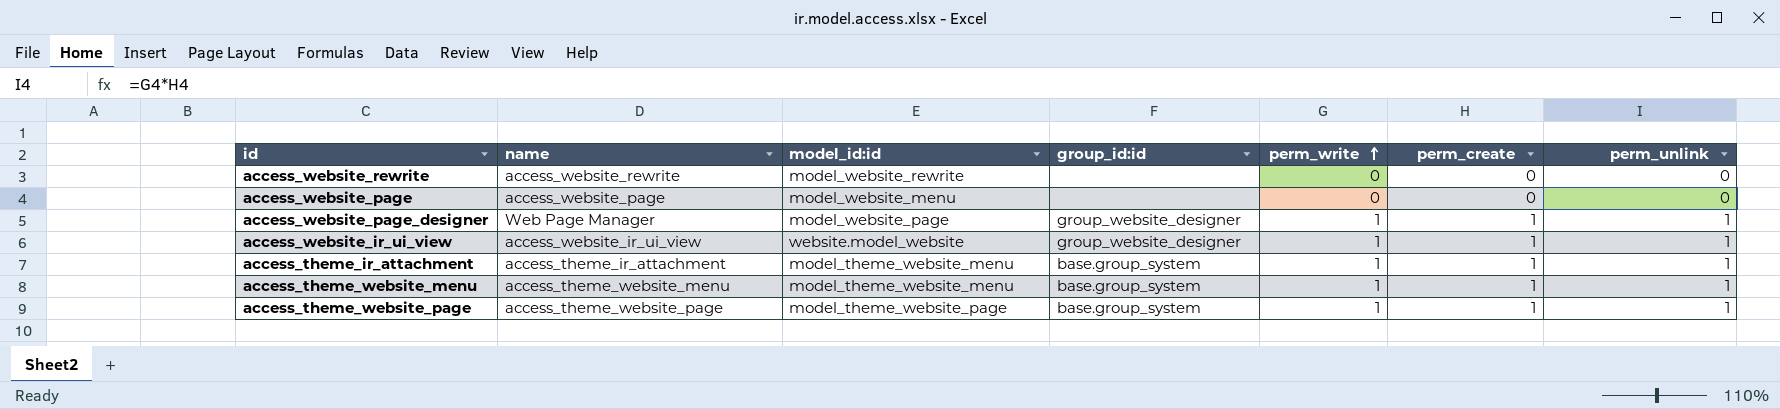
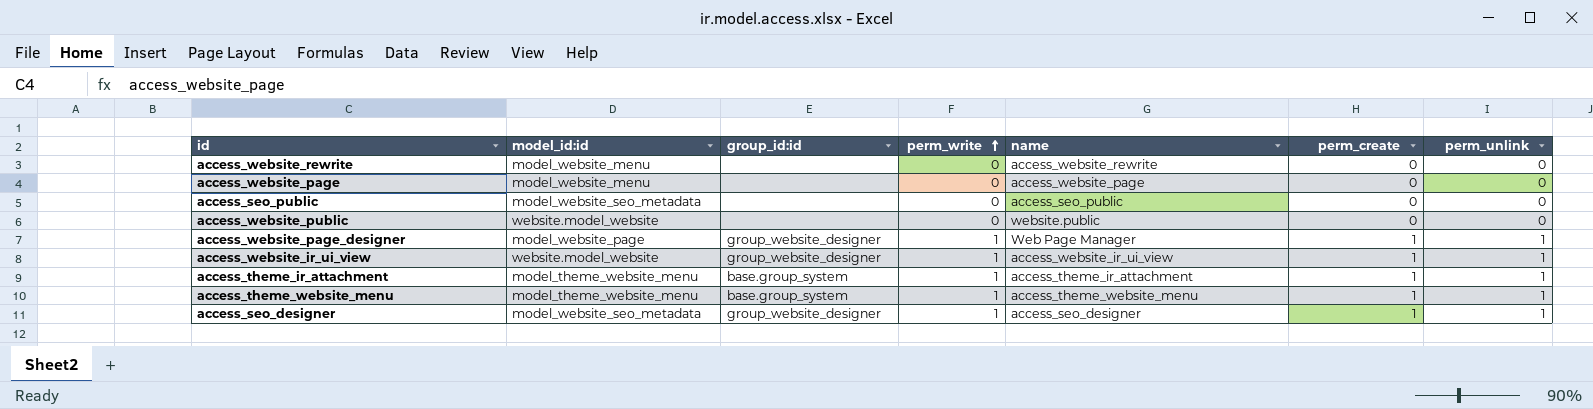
column name | position: 2 -> 5
row access_theme_website_page: access_theme_website_page | model_theme_website_page | base.group_system | 1 | 1 | 1 -> none
access_website_rewrite | model_id:id: model_website_rewrite -> model_website_menu
row access_seo_public: none -> model_website_seo_metadata | none | 0 | access_seo_public | 0 | 0
row access_website_public: none -> website.model_website | none | 0 | website.public | 0 | 0
row access_seo_designer: none -> model_website_seo_metadata | group_website_designer | 1 | access_seo_designer | 1 | 1

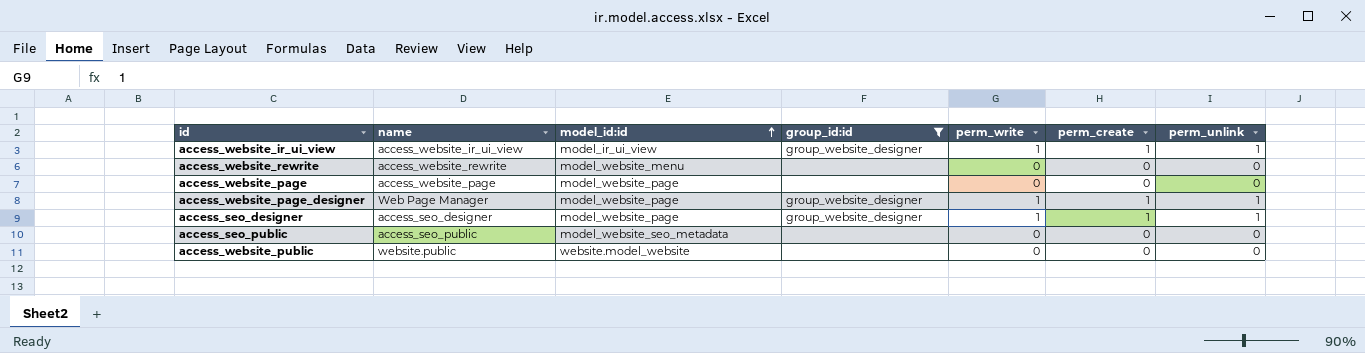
filter: none -> group_id:id != base.group_system
row order: perm_write ascending -> model_id:id ascending
column name | position: 5 -> 2
access_website_ir_ui_view | model_id:id: website.model_website -> model_ir_ui_view
access_website_page | model_id:id: model_website_menu -> model_website_page
access_seo_designer | model_id:id: model_website_seo_metadata -> model_website_page

